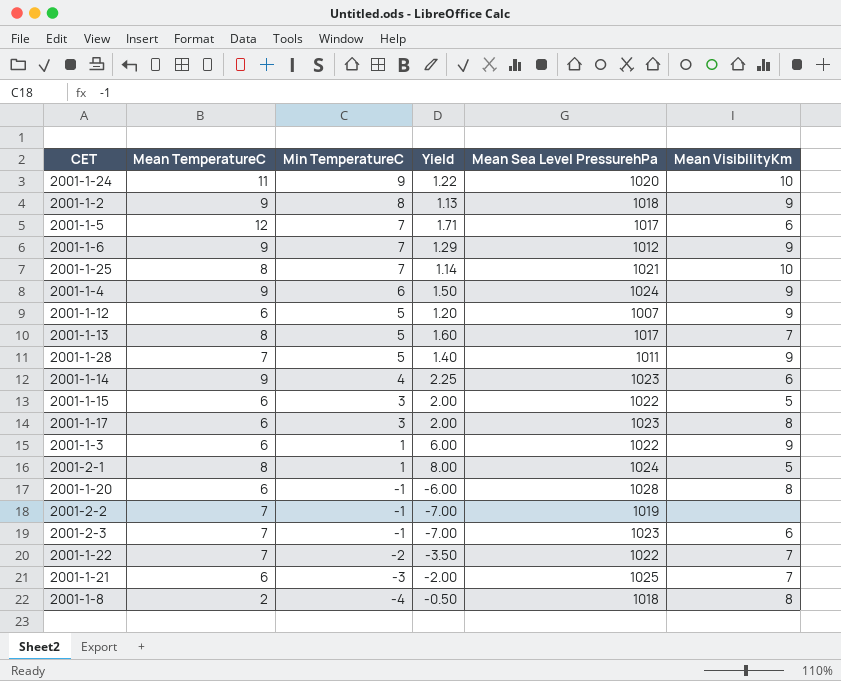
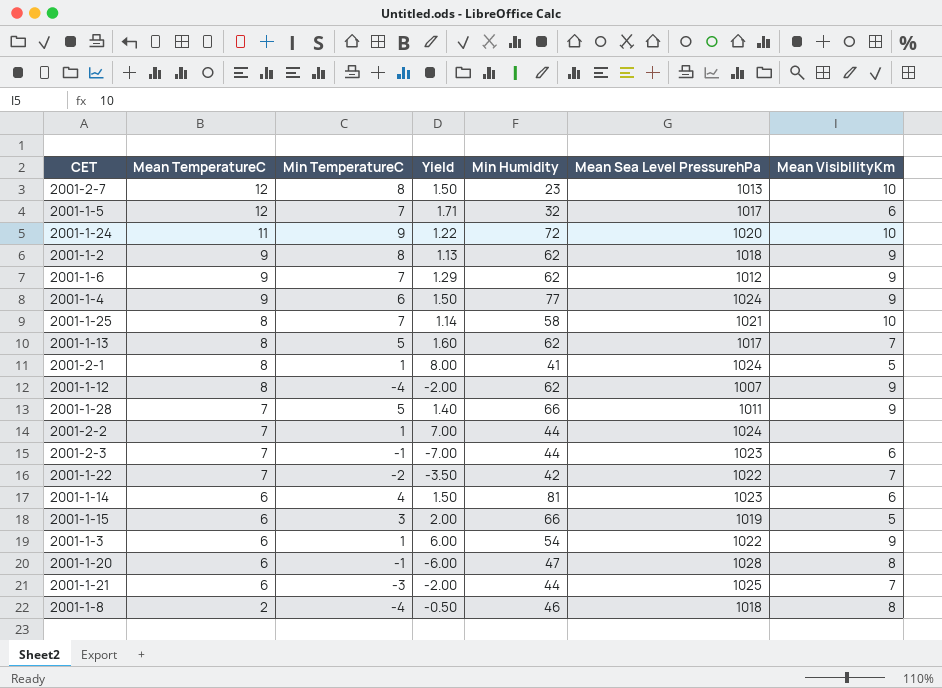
row order: Min TemperatureC descending -> Mean TemperatureC descending
column Min Humidity | position: none -> 5
row 2001-1-17: 6 | 3 | 2.00 | 1023 | 8 -> none
row 2001-2-7: none -> 12 | 8 | 1.50 | 23 | 1013 | 10
2001-1-12 | Mean TemperatureC: 6 -> 8
2001-1-12 | Min TemperatureC: 5 -> -4
2001-1-12 | Yield: 1.20 -> -2.00
2001-2-2 | Min TemperatureC: -1 -> 1
2001-2-2 | Yield: -7.00 -> 7.00
2001-2-2 | Mean Sea Level PressurehPa: 1019 -> 1024
2001-1-14 | Mean TemperatureC: 9 -> 6
2001-1-14 | Yield: 2.25 -> 1.50
2001-1-15 | Mean Sea Level PressurehPa: 1022 -> 1019

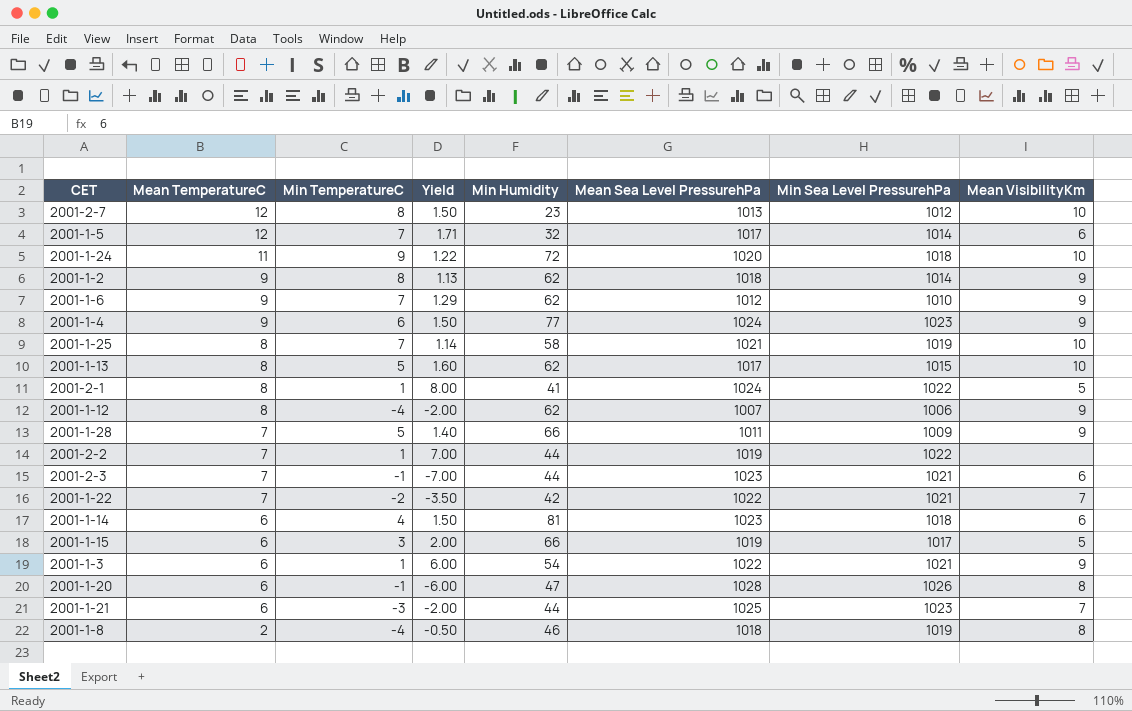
column Min Sea Level PressurehPa | position: none -> 7
2001-1-13 | Mean VisibilityKm: 7 -> 10
2001-2-2 | Mean Sea Level PressurehPa: 1024 -> 1019

